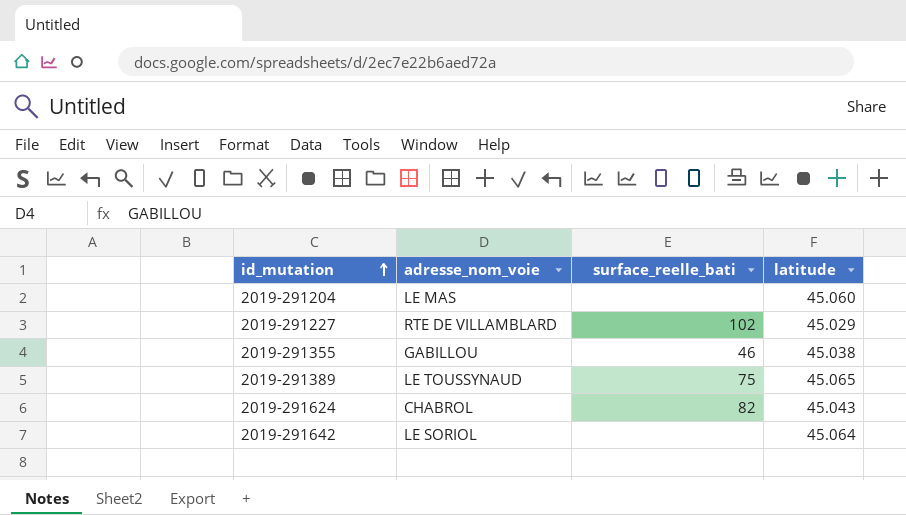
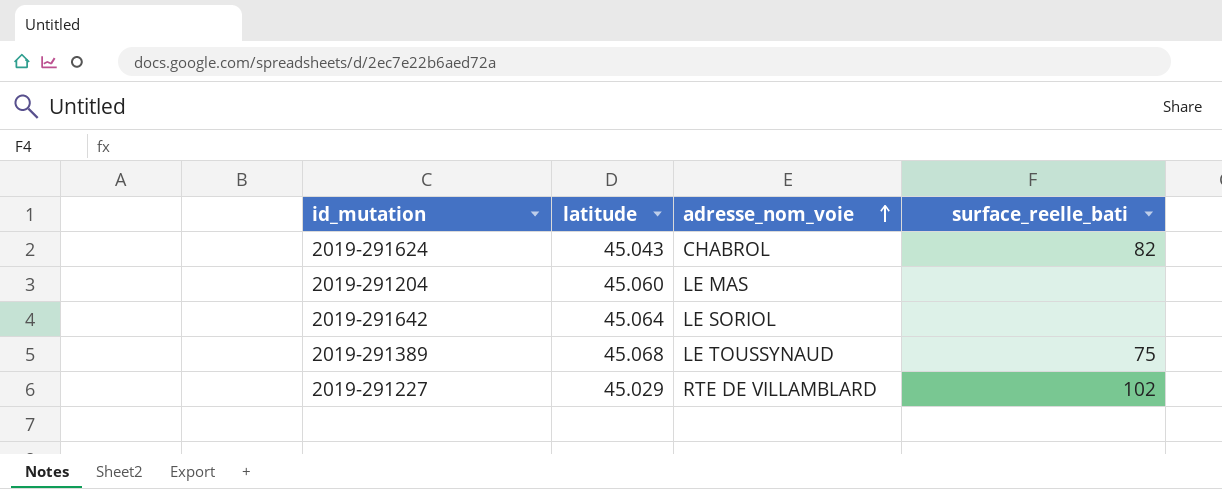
row order: id_mutation ascending -> adresse_nom_voie ascending
column latitude | position: 4 -> 2
row 2019-291355: GABILLOU | 46 | 45.038 -> none
2019-291389 | latitude: 45.065 -> 45.068

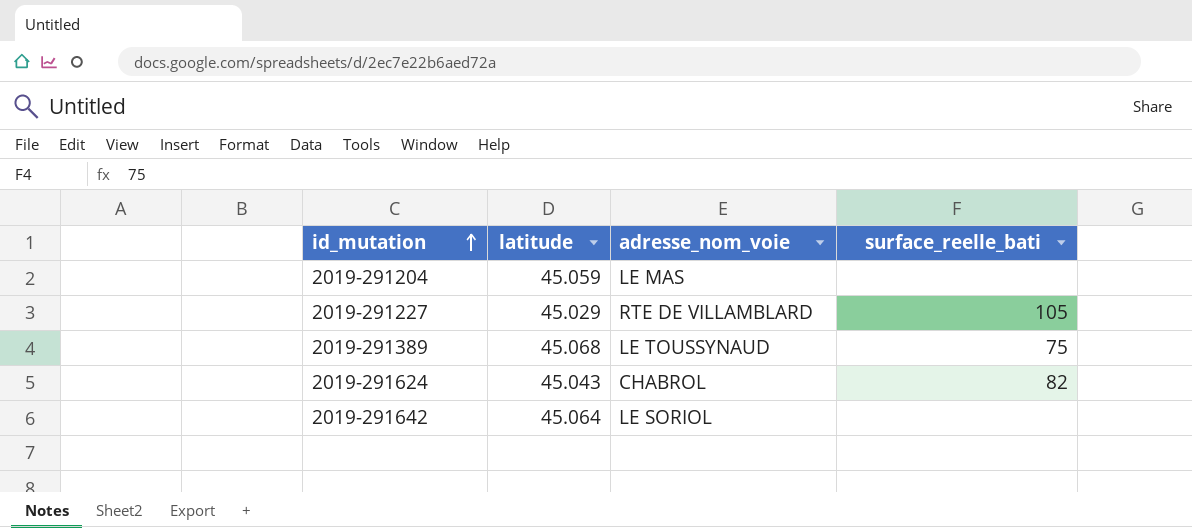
row order: adresse_nom_voie ascending -> id_mutation ascending
2019-291204 | latitude: 45.060 -> 45.059
2019-291227 | surface_reelle_bati: 102 -> 105

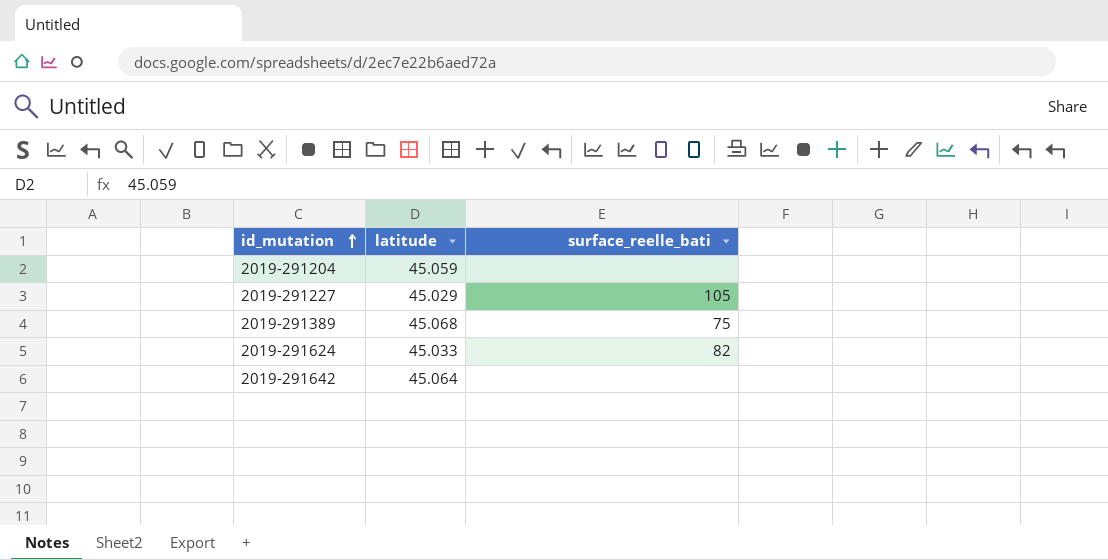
column adresse_nom_voie | position: 3 -> none
2019-291624 | latitude: 45.043 -> 45.033

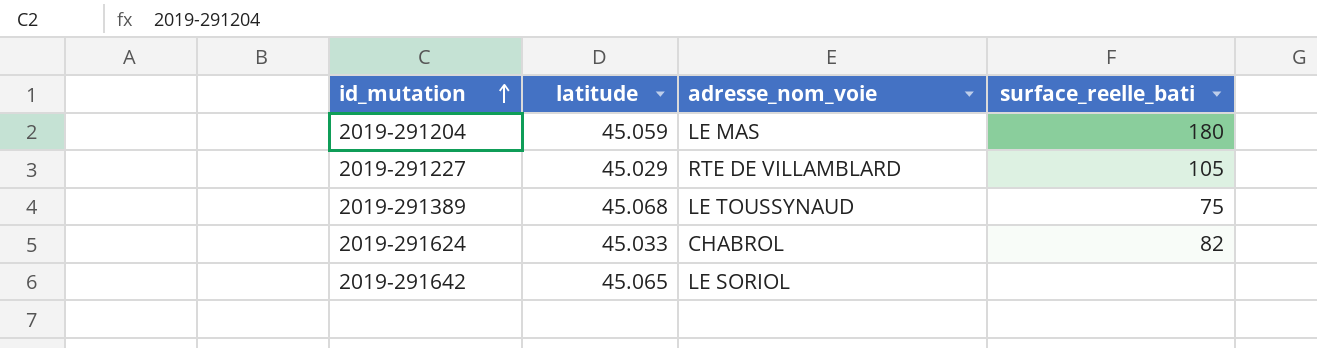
column adresse_nom_voie | position: none -> 3
2019-291204 | surface_reelle_bati: none -> 180
2019-291642 | latitude: 45.064 -> 45.065

